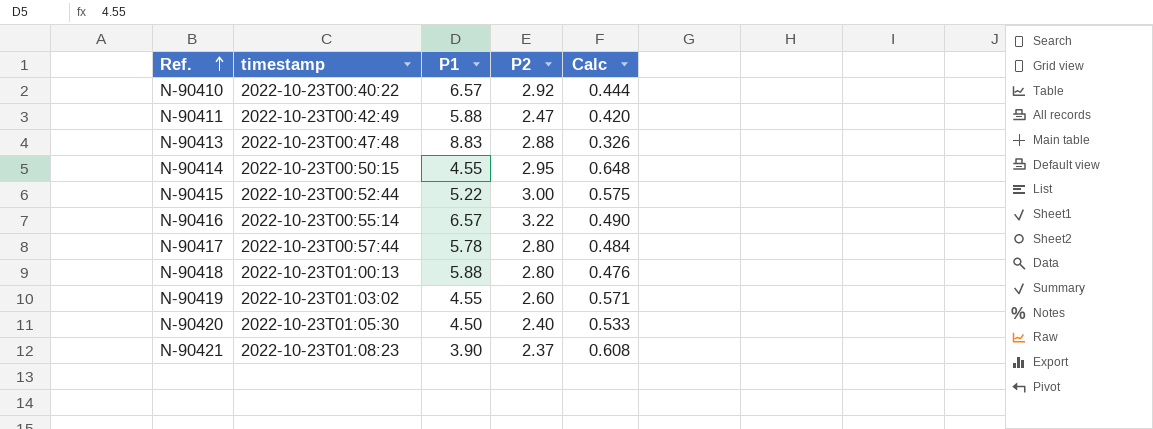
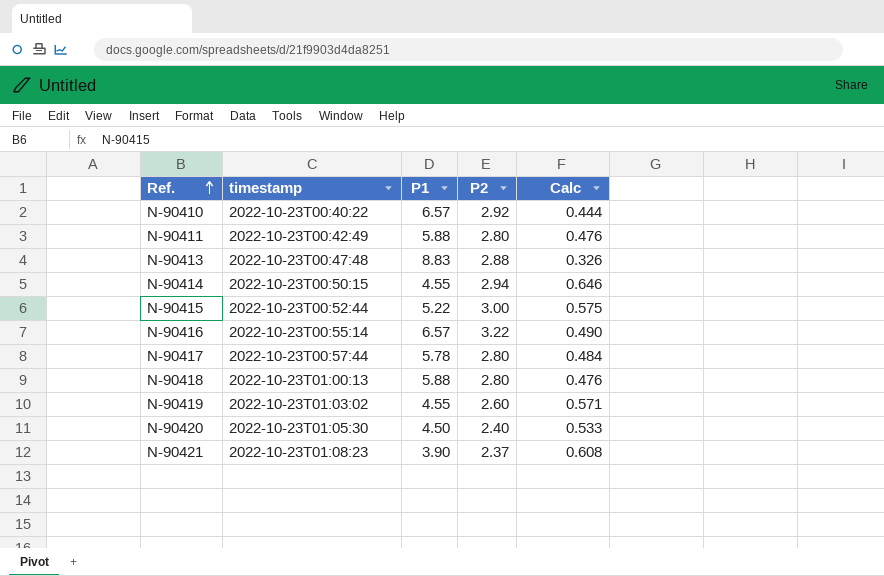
N-90411 | P2: 2.47 -> 2.80
N-90411 | Calc: 0.420 -> 0.476
N-90414 | P2: 2.95 -> 2.94
N-90414 | Calc: 0.648 -> 0.646

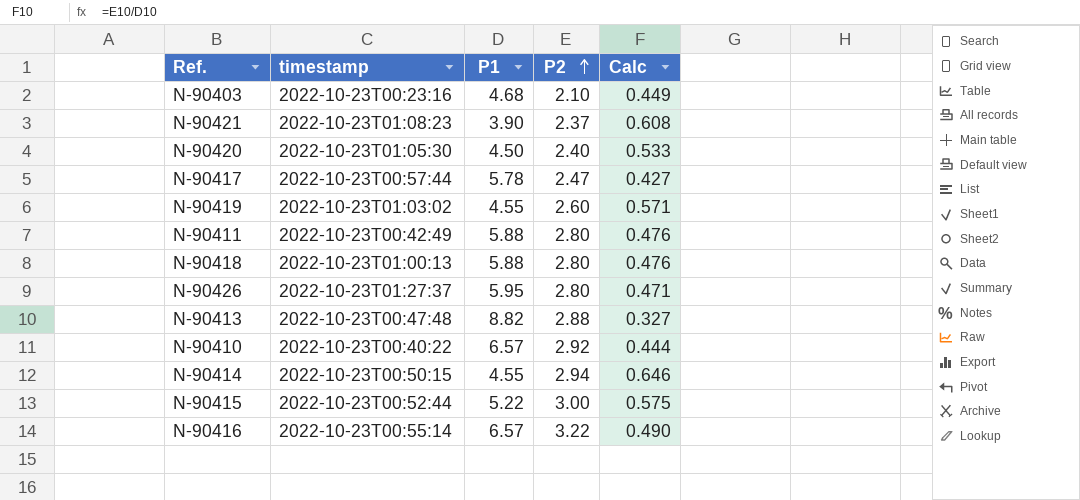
row order: Ref. ascending -> P2 ascending
row N-90403: none -> 2022-10-23T00:23:16 | 4.68 | 2.10 | 0.449
N-90417 | P2: 2.80 -> 2.47
N-90417 | Calc: 0.484 -> 0.427
row N-90426: none -> 2022-10-23T01:27:37 | 5.95 | 2.80 | 0.471
N-90413 | P1: 8.83 -> 8.82
N-90413 | Calc: 0.326 -> 0.327

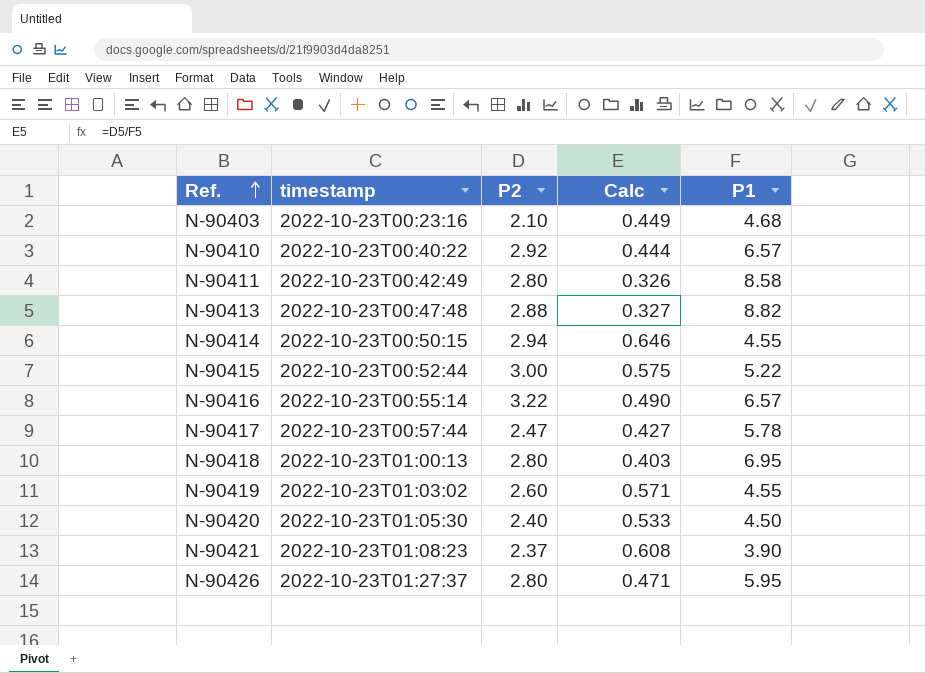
row order: P2 ascending -> Ref. ascending
column P1 | position: 3 -> 5
N-90411 | Calc: 0.476 -> 0.326
N-90411 | P1: 5.88 -> 8.58
N-90418 | Calc: 0.476 -> 0.403
N-90418 | P1: 5.88 -> 6.95

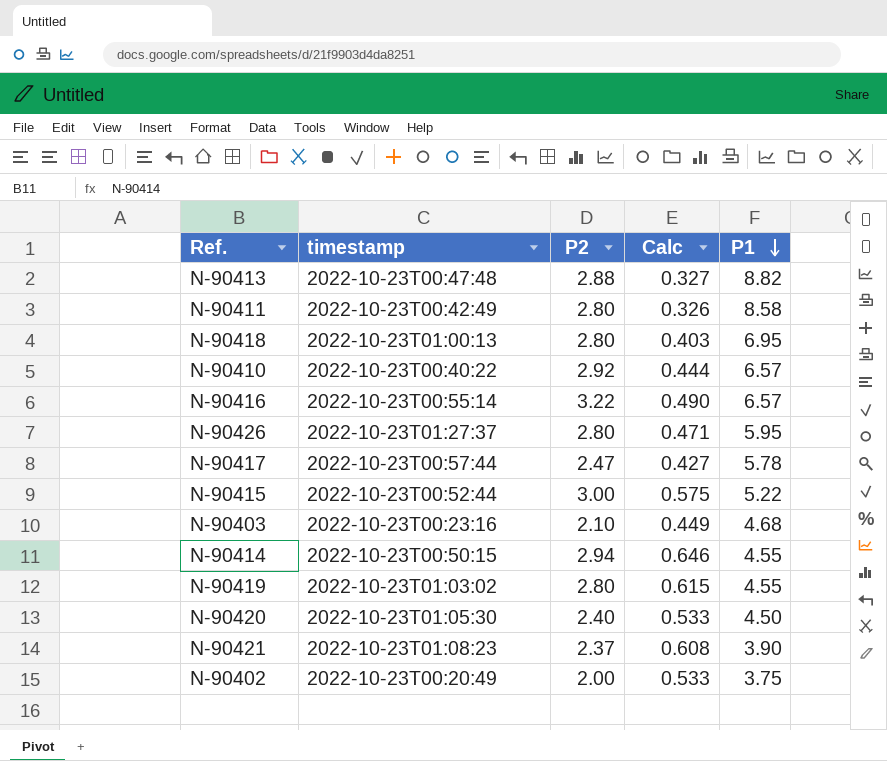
row order: Ref. ascending -> P1 descending
N-90419 | P2: 2.60 -> 2.80
N-90419 | Calc: 0.571 -> 0.615
row N-90402: none -> 2022-10-23T00:20:49 | 2.00 | 0.533 | 3.75

